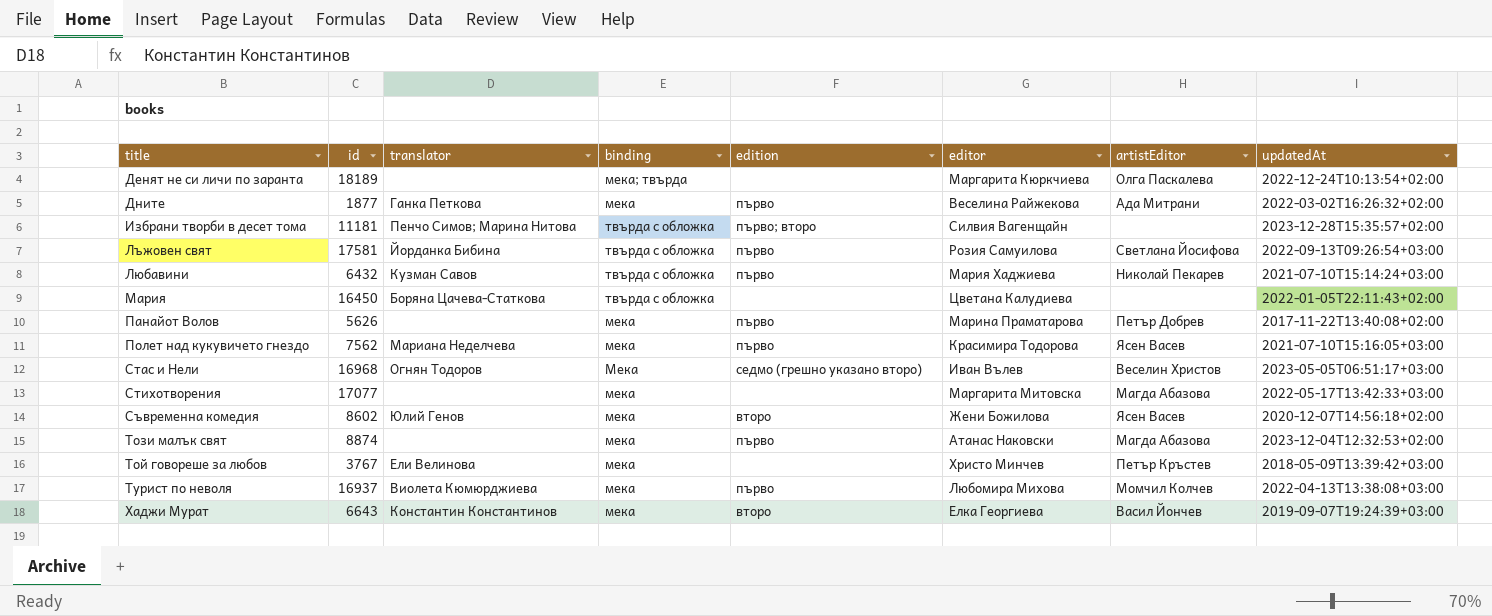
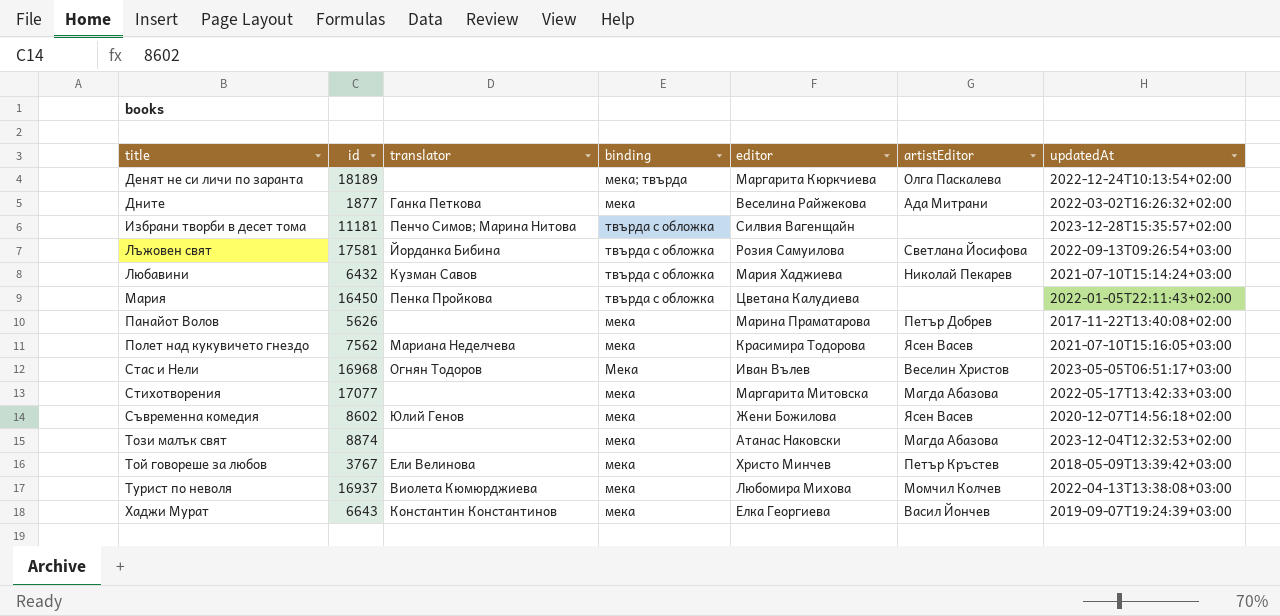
column edition | position: 5 -> none
Мария | translator: Боряна Цачева-Статкова -> Пенка Пройкова

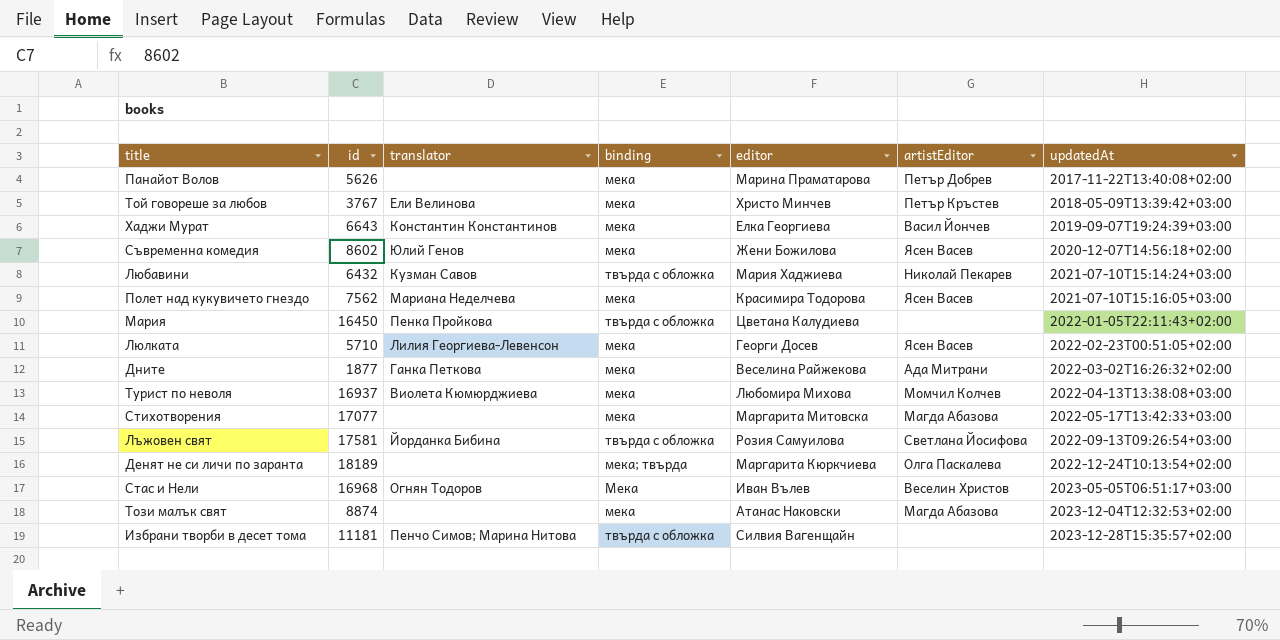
row order: title ascending -> updatedAt ascending
row Люлката: none -> 5710 | Лилия Георгиева-Левенсон | мека | Георги Досев | Ясен Васев | 2022-02-23T00:51:05+02:00

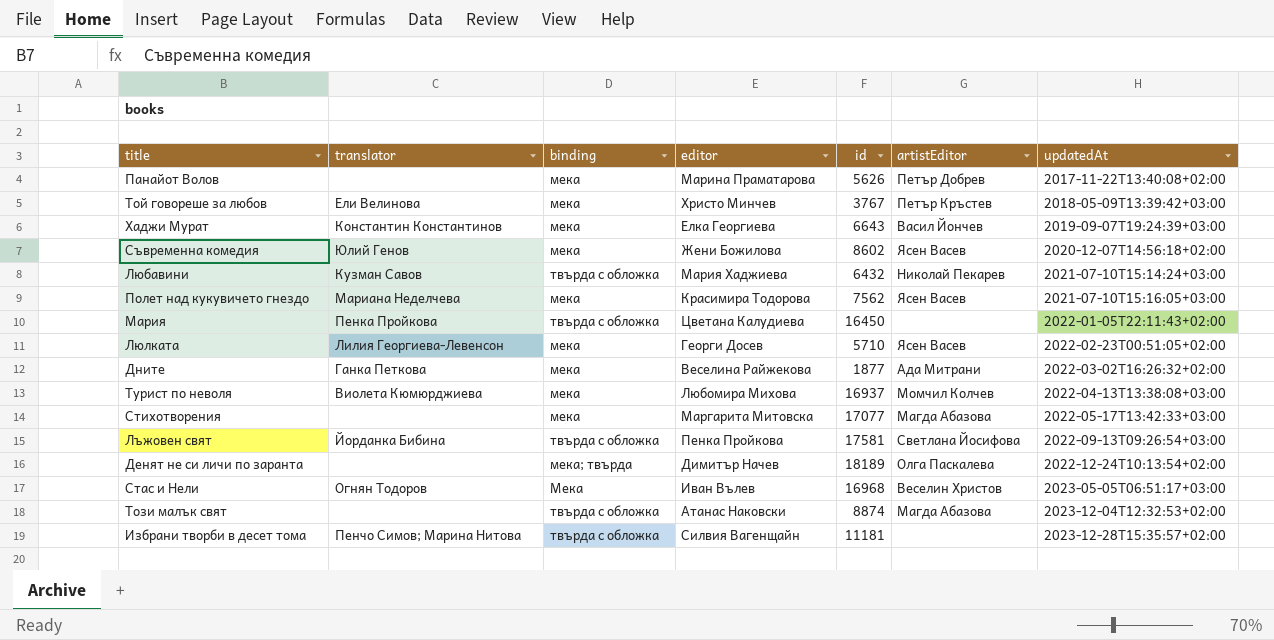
column id | position: 2 -> 5
Лъжовен свят | editor: Розия Самуилова -> Пенка Пройкова
Денят не си личи по заранта | editor: Маргарита Кюркчиева -> Димитър Начев
Този малък свят | binding: мека -> твърда с обложка

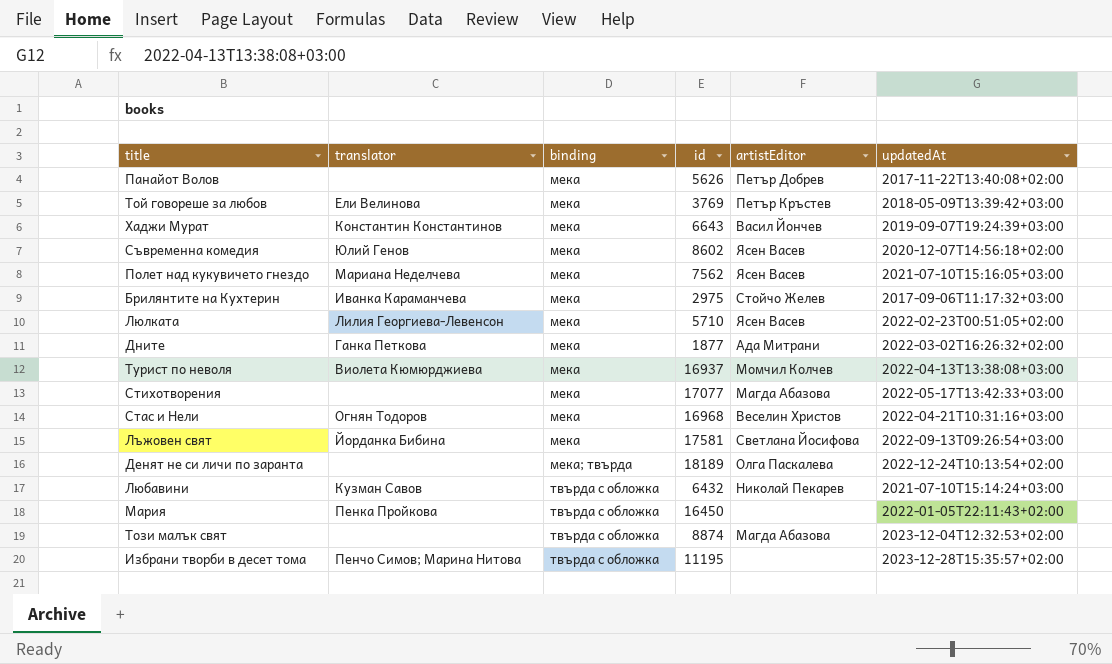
row order: updatedAt ascending -> binding ascending
column editor | position: 4 -> none
Той говореше за любов | id: 3767 -> 3769
row Брилянтите на Кухтерин: none -> Иванка Караманчева | мека | 2975 | Стойчо Желев | 2017-09-06T11:17:32+03:00
Стас и Нели | binding: Мека -> мека
Стас и Нели | updatedAt: 2023-05-05T06:51:17+03:00 -> 2022-04-21T10:31:16+03:00
Лъжовен свят | binding: твърда с обложка -> мека
Избрани творби в десет тома | id: 11181 -> 11195

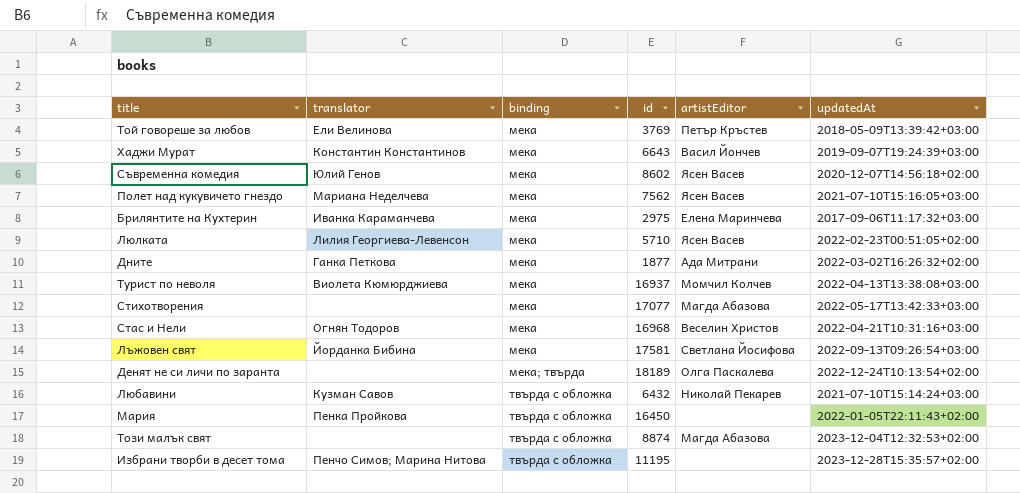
row Панайот Волов: none | мека | 5626 | Петър Добрев | 2017-11-22T13:40:08+02:00 -> none
Брилянтите на Кухтерин | artistEditor: Стойчо Желев -> Елена Маринчева

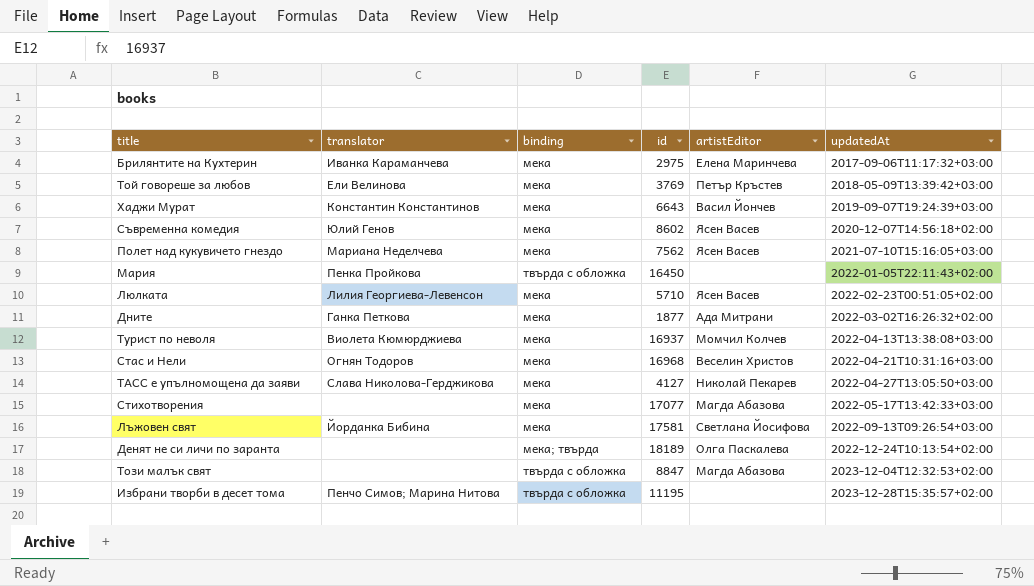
row order: binding ascending -> updatedAt ascending
row Любавини: Кузман Савов | твърда с обложка | 6432 | Николай Пекарев | 2021-07-10T15:14:24+03:00 -> none
row ТАСС е упълномощена да заяви: none -> Слава Николова-Герджикова | мека | 4127 | Николай Пекарев | 2022-04-27T13:05:50+03:00
Този малък свят | id: 8874 -> 8847

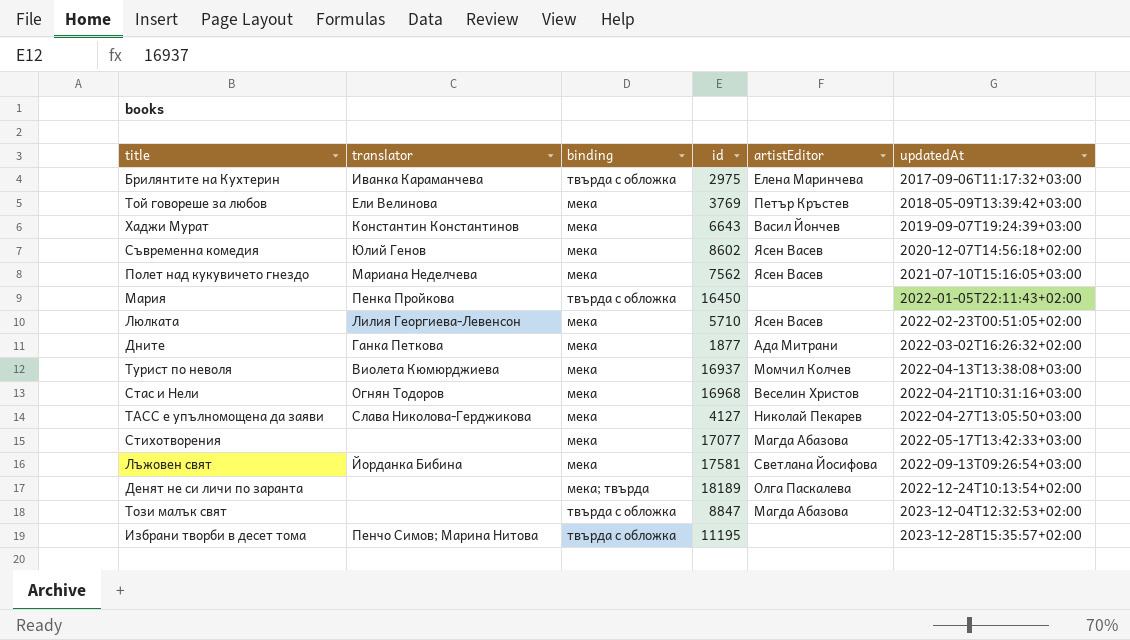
Брилянтите на Кухтерин | binding: мека -> твърда с обложка

